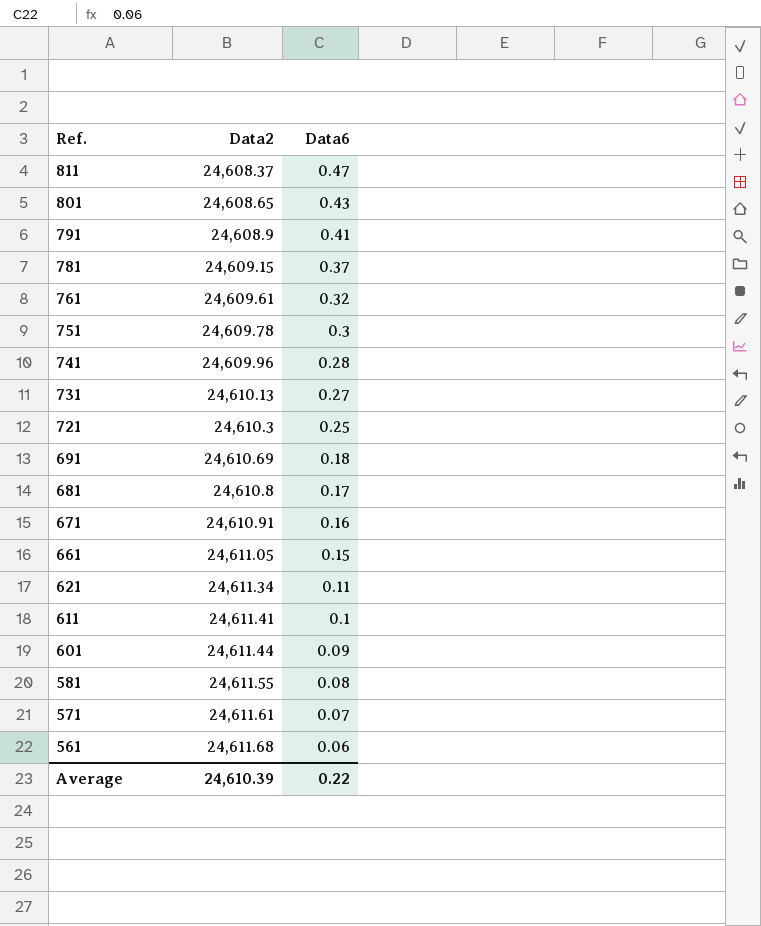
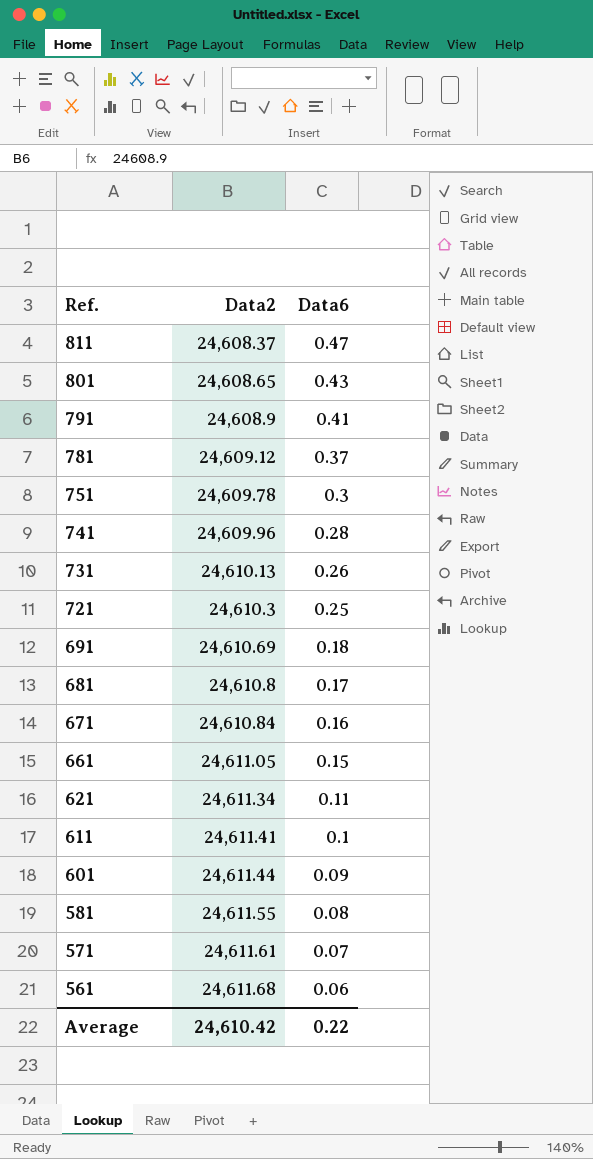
row 761: 24,609.61 | 0.32 -> none
781 | Data2: 24,609.15 -> 24,609.12
731 | Data6: 0.27 -> 0.26
671 | Data2: 24,610.91 -> 24,610.84
Average | Data2: 24,610.39 -> 24,610.42

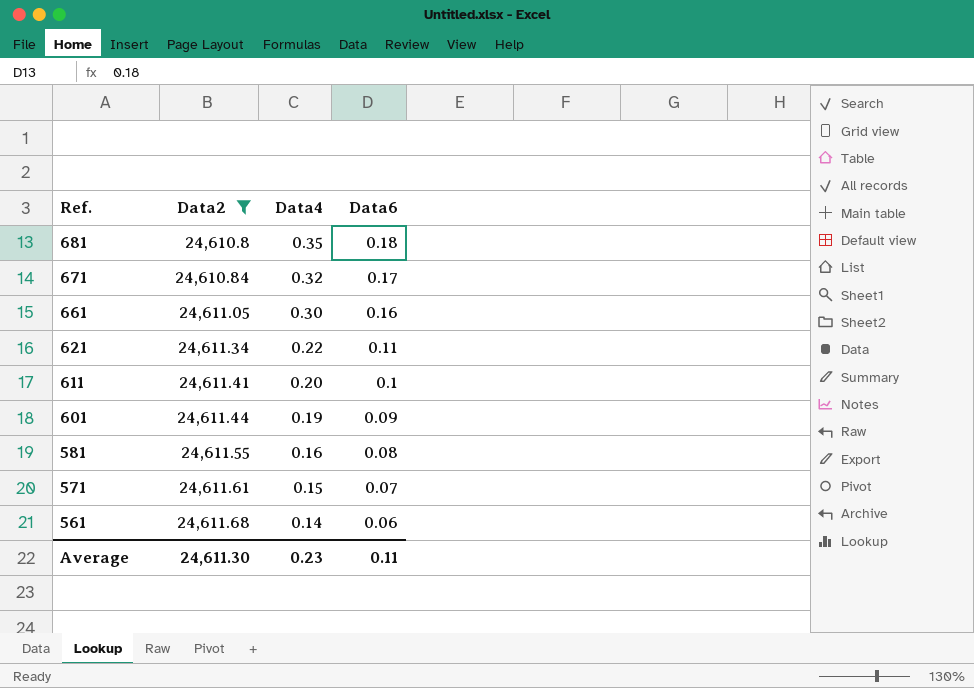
filter: none -> Data2 >= 24,610.8
column Data4 | position: none -> 3
681 | Data6: 0.17 -> 0.18
671 | Data6: 0.16 -> 0.17
661 | Data6: 0.15 -> 0.16
Average | Data2: 24,610.42 -> 24,611.30
Average | Data6: 0.22 -> 0.11

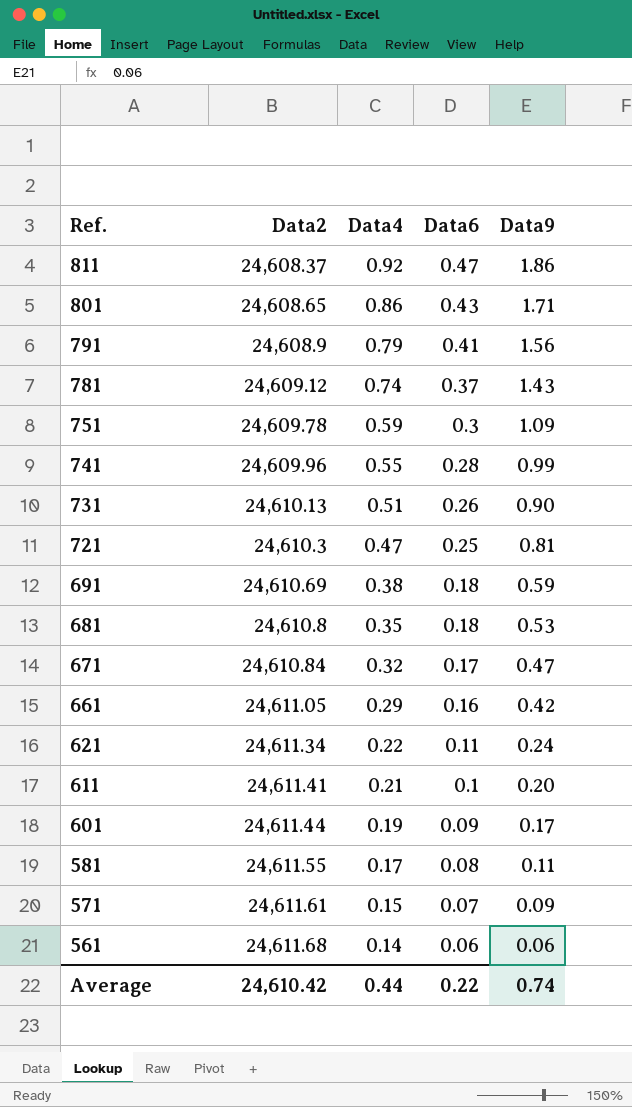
filter: Data2 >= 24,610.8 -> none
column Data9 | position: none -> 5
661 | Data4: 0.30 -> 0.29
611 | Data4: 0.20 -> 0.21
581 | Data4: 0.16 -> 0.17
Average | Data2: 24,611.30 -> 24,610.42
Average | Data4: 0.23 -> 0.44
Average | Data6: 0.11 -> 0.22

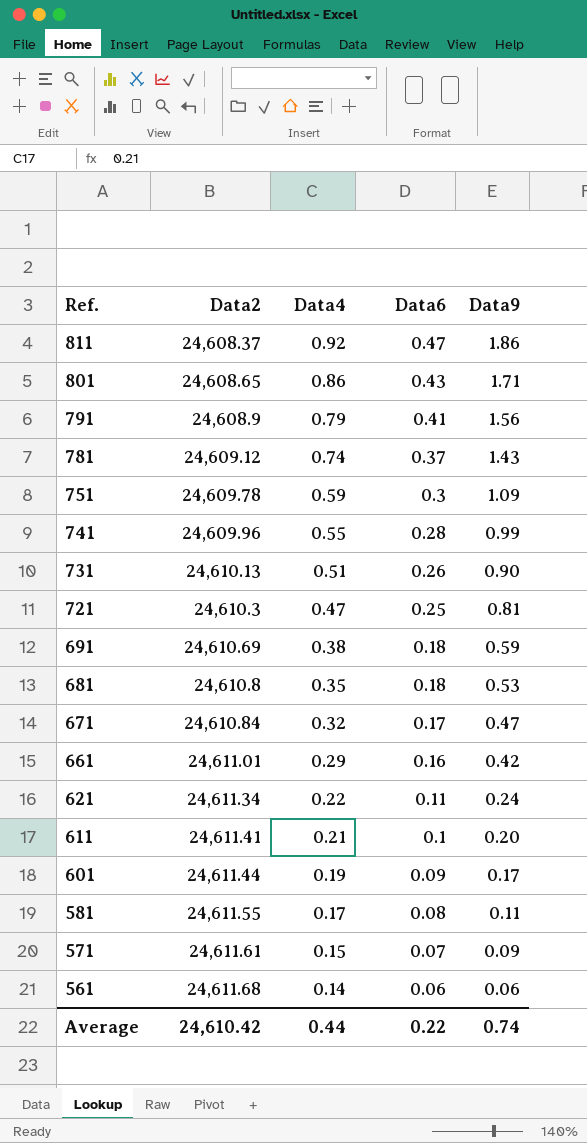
661 | Data2: 24,611.05 -> 24,611.01

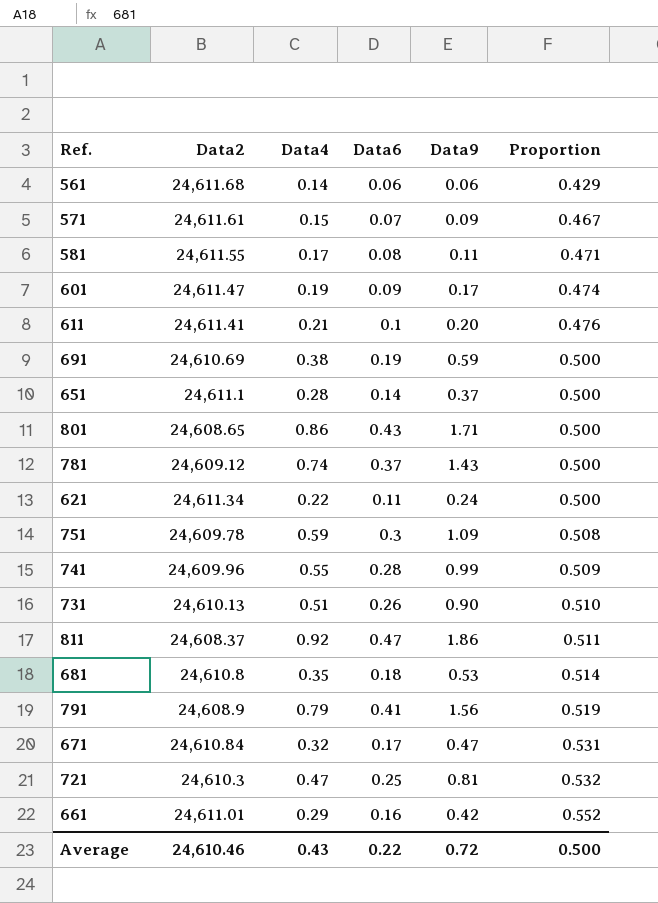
row order: Ref. descending -> Proportion ascending
column Proportion | formula: none -> [Data6] / [Data4]
601 | Data2: 24,611.44 -> 24,611.47
691 | Data6: 0.18 -> 0.19
row 651: none -> 24,611.1 | 0.28 | 0.14 | 0.37 | 0.500
Average | Data2: 24,610.42 -> 24,610.46
Average | Data4: 0.44 -> 0.43
Average | Data9: 0.74 -> 0.72

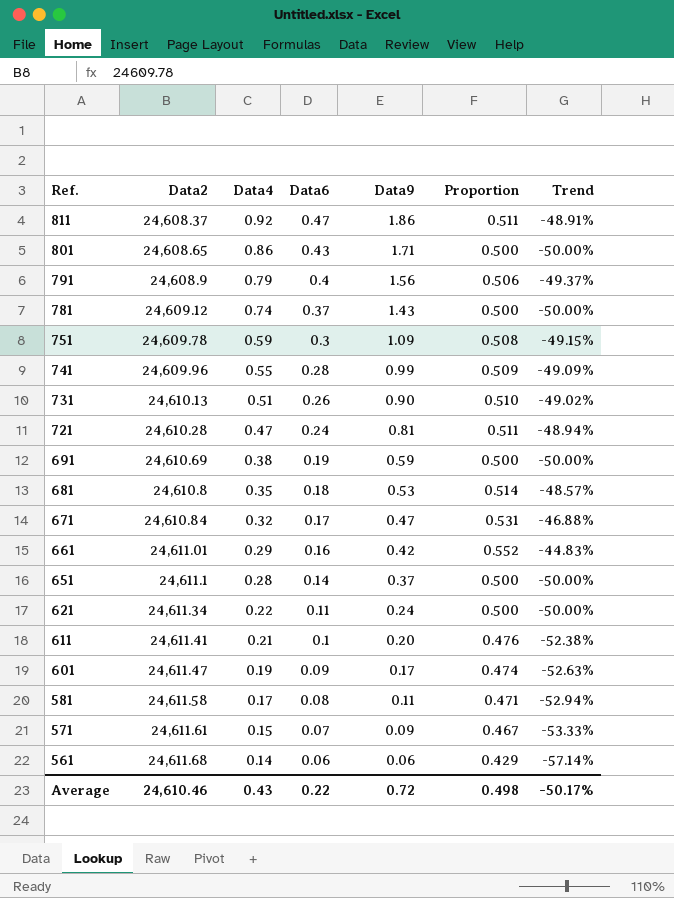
row order: Proportion ascending -> Ref. descending
column Trend | formula: none -> ([Data6] - [Data4]) / [Data4]
791 | Data6: 0.41 -> 0.4
791 | Proportion: 0.519 -> 0.506
721 | Data2: 24,610.3 -> 24,610.28
721 | Data6: 0.25 -> 0.24
721 | Proportion: 0.532 -> 0.511
581 | Data2: 24,611.55 -> 24,611.58
Average | Proportion: 0.500 -> 0.498

